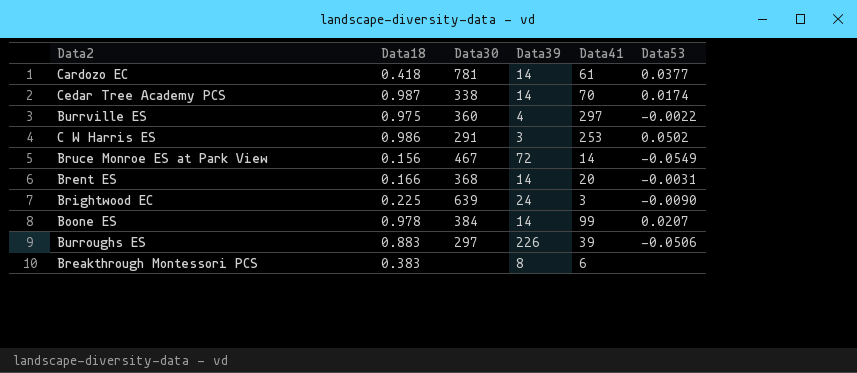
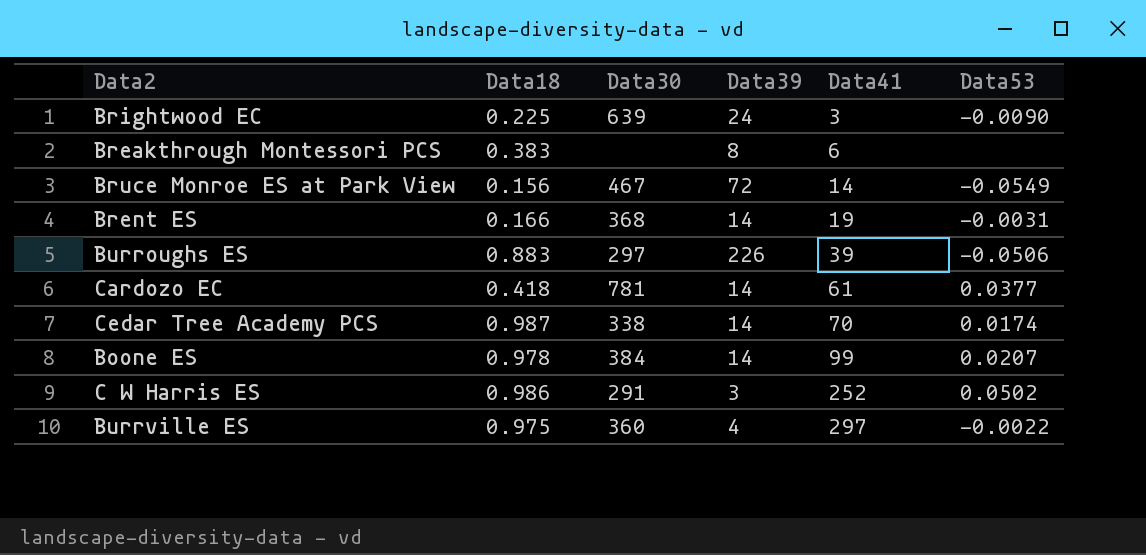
row order: none -> Data41 ascending
Brent ES | Data41: 20 -> 19
C W Harris ES | Data41: 253 -> 252

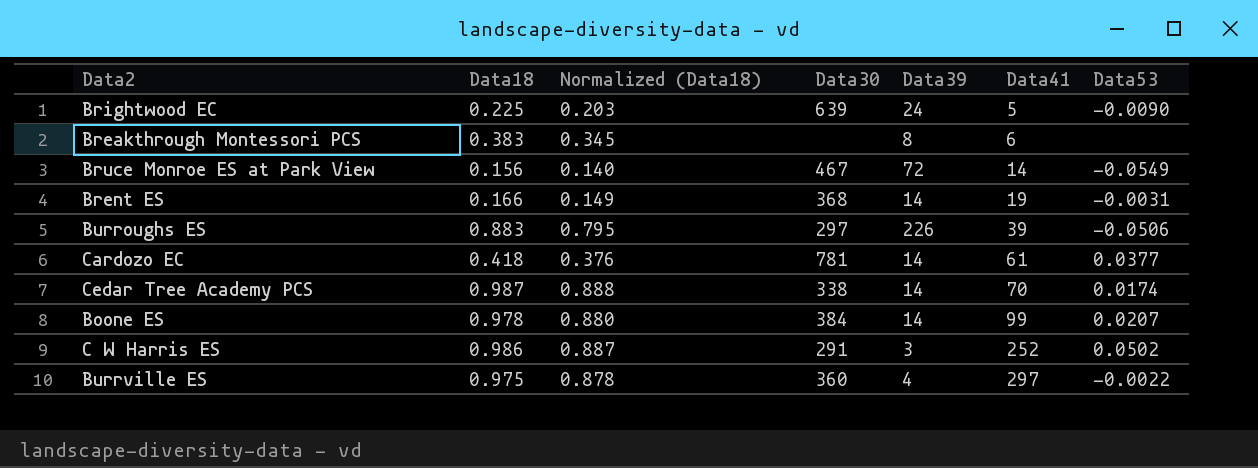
column Normalized (Data18) | formula: none -> [Data18] * 0.9
Brightwood EC | Data41: 3 -> 5

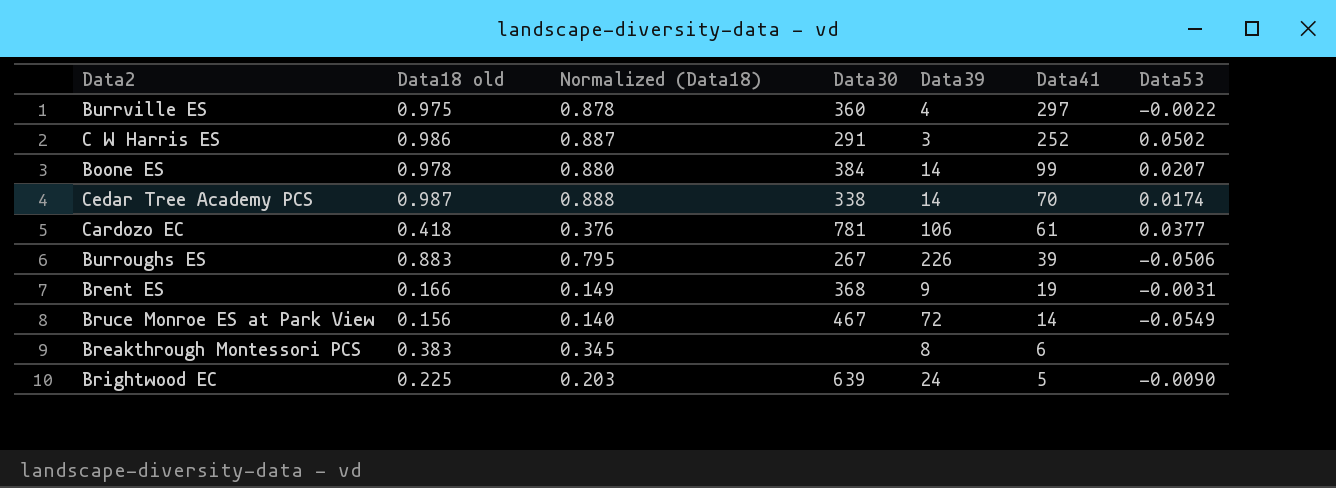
row order: Data41 ascending -> Data41 descending
column name: Data18 -> Data18 old
Cardozo EC | Data39: 14 -> 106
Burroughs ES | Data30: 297 -> 267
Brent ES | Data39: 14 -> 9

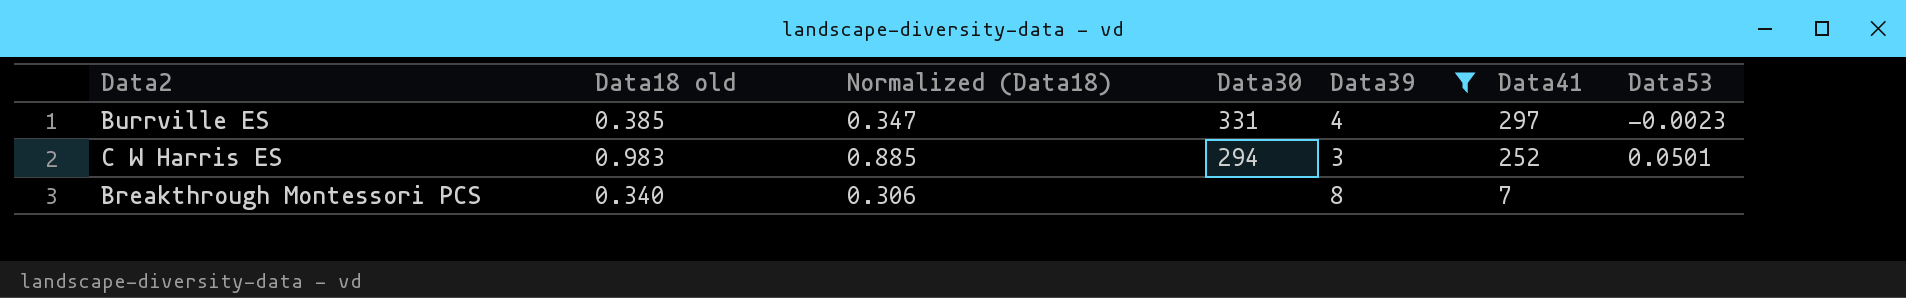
filter: none -> Data39 <= 8
Burrville ES | Data18 old: 0.975 -> 0.385
Burrville ES | Normalized (Data18): 0.878 -> 0.347
Burrville ES | Data30: 360 -> 331
Burrville ES | Data53: -0.0022 -> -0.0023
C W Harris ES | Data18 old: 0.986 -> 0.983
C W Harris ES | Normalized (Data18): 0.887 -> 0.885
C W Harris ES | Data30: 291 -> 294
C W Harris ES | Data53: 0.0502 -> 0.0501
Breakthrough Montessori PCS | Data18 old: 0.383 -> 0.340
Breakthrough Montessori PCS | Normalized (Data18): 0.345 -> 0.306
Breakthrough Montessori PCS | Data41: 6 -> 7

